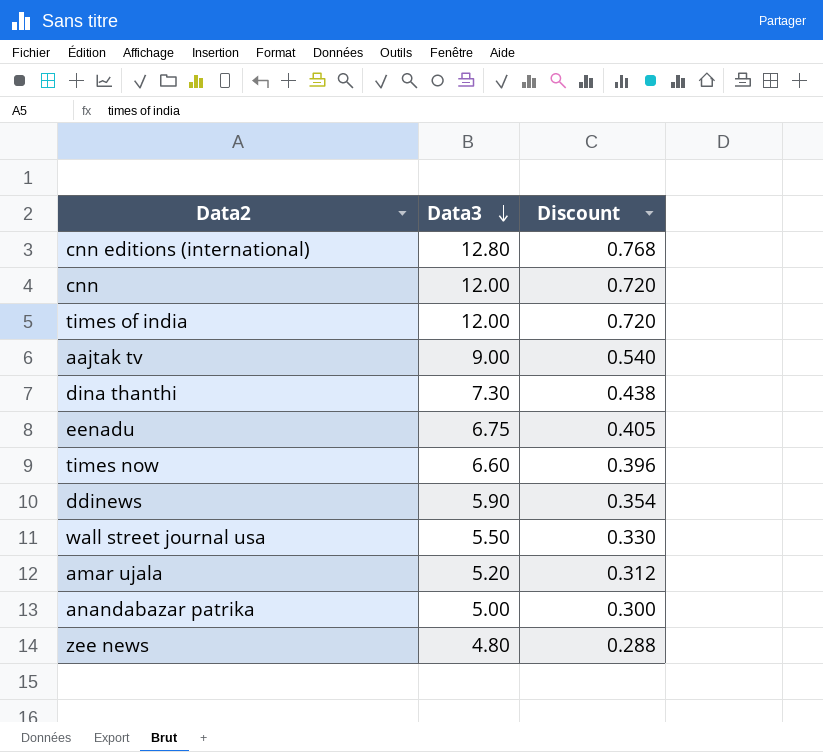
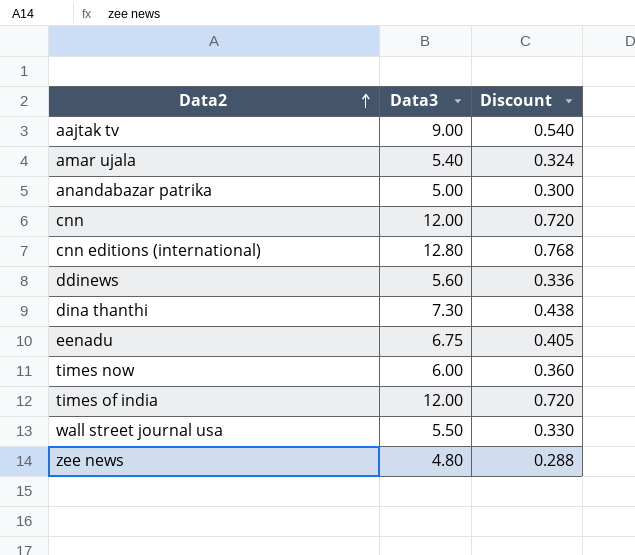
row order: Data3 descending -> Data2 ascending
amar ujala | Data3: 5.20 -> 5.40
amar ujala | Discount: 0.312 -> 0.324
ddinews | Data3: 5.90 -> 5.60
ddinews | Discount: 0.354 -> 0.336
times now | Data3: 6.60 -> 6.00
times now | Discount: 0.396 -> 0.360

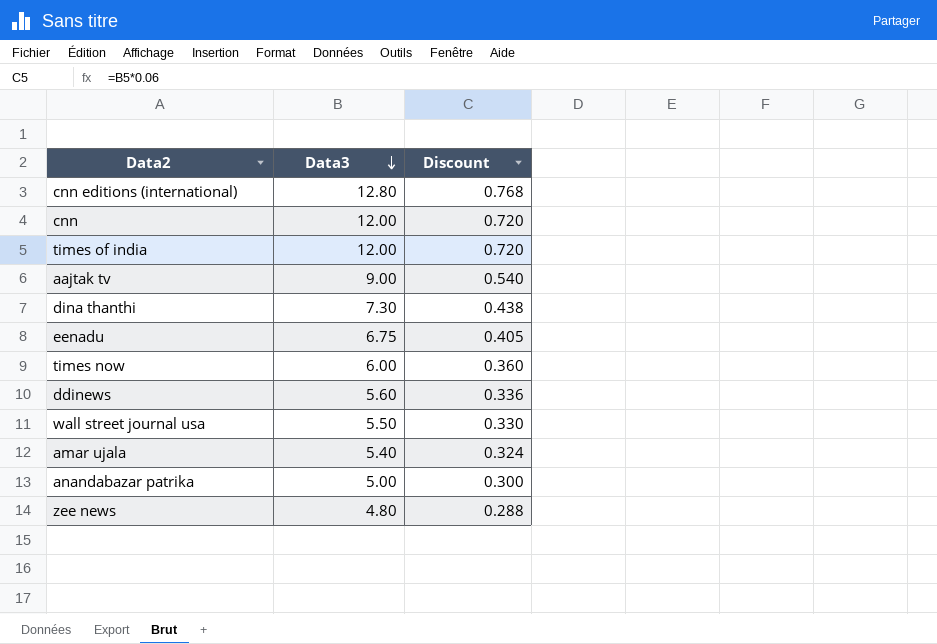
row order: Data2 ascending -> Data3 descending

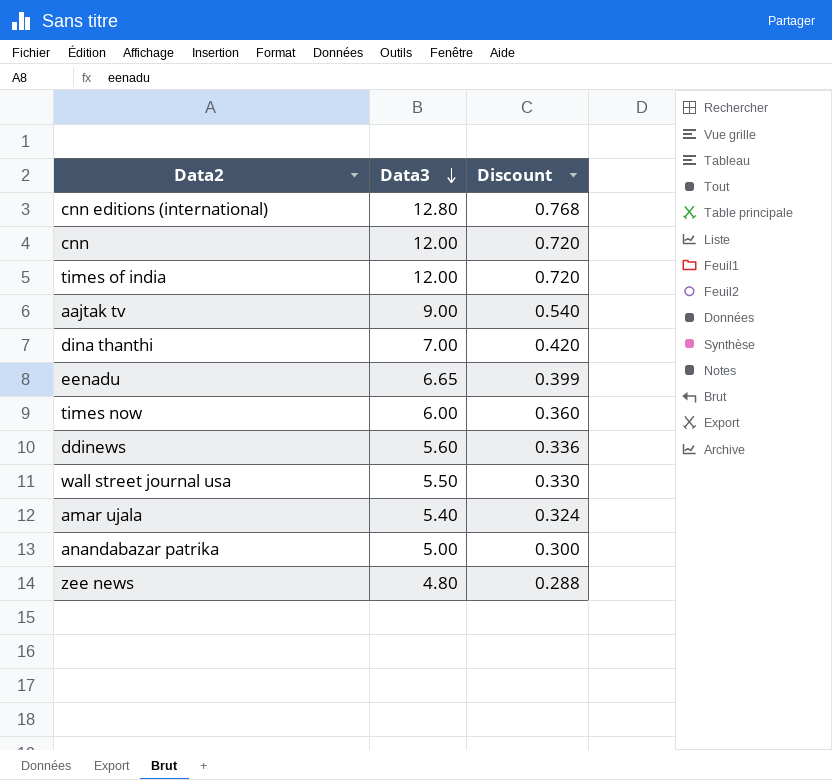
dina thanthi | Data3: 7.30 -> 7.00
dina thanthi | Discount: 0.438 -> 0.420
eenadu | Data3: 6.75 -> 6.65
eenadu | Discount: 0.405 -> 0.399

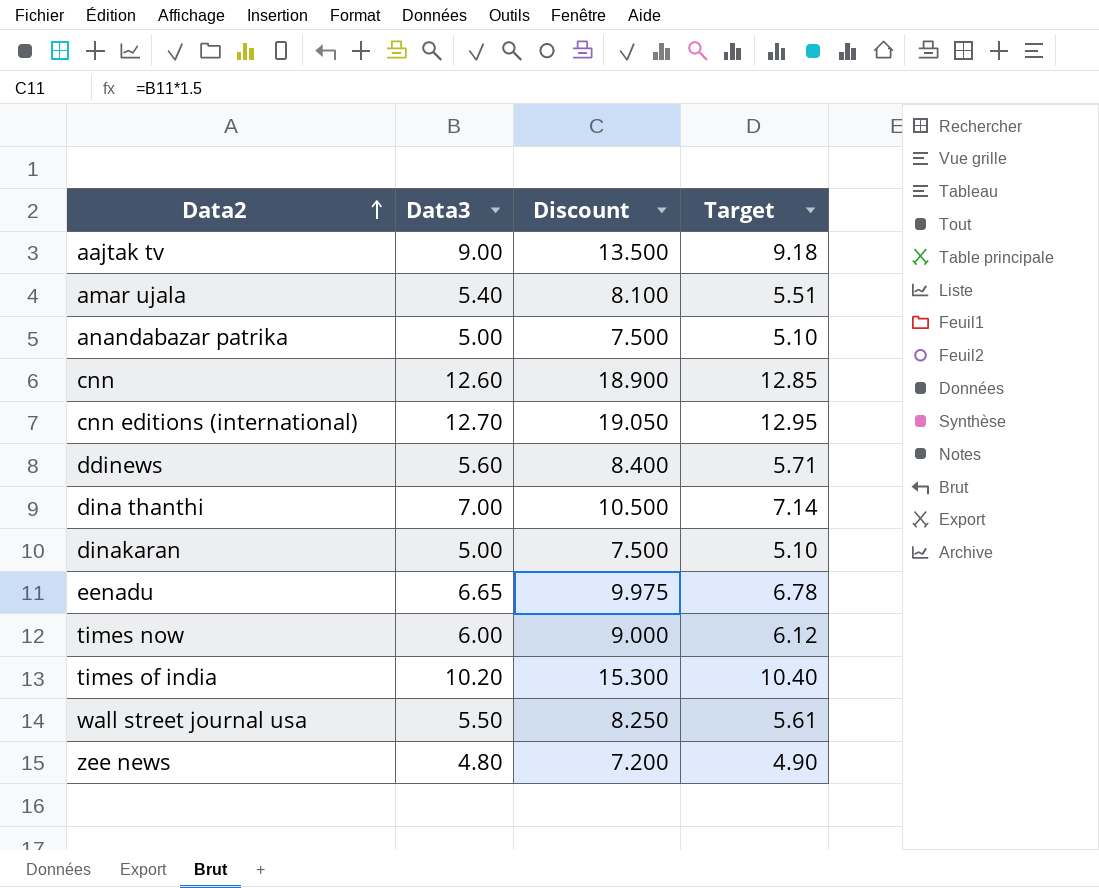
row order: Data3 descending -> Data2 ascending
column Discount | formula: [Data3] * 0.06 -> [Data3] * 1.5
column Target | formula: none -> [Data3] * 1.02
cnn | Data3: 12.00 -> 12.60
cnn editions (international) | Data3: 12.80 -> 12.70
row dinakaran: none -> 5.00 | 7.500 | 5.10
times of india | Data3: 12.00 -> 10.20

